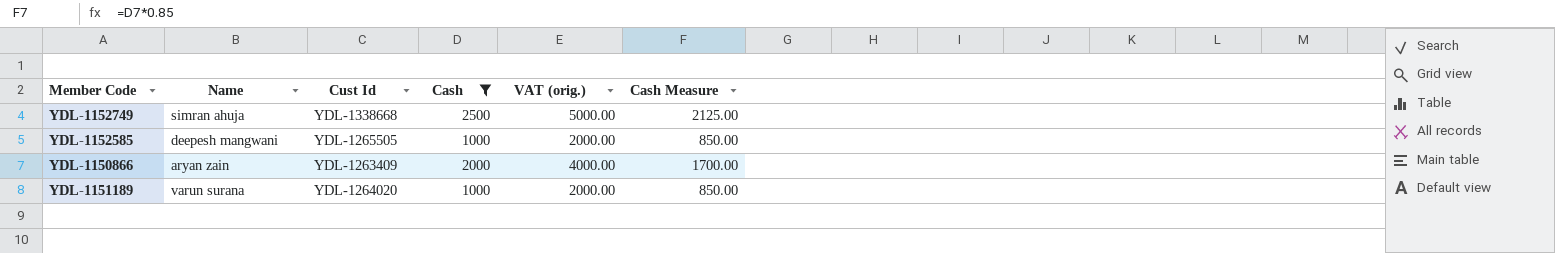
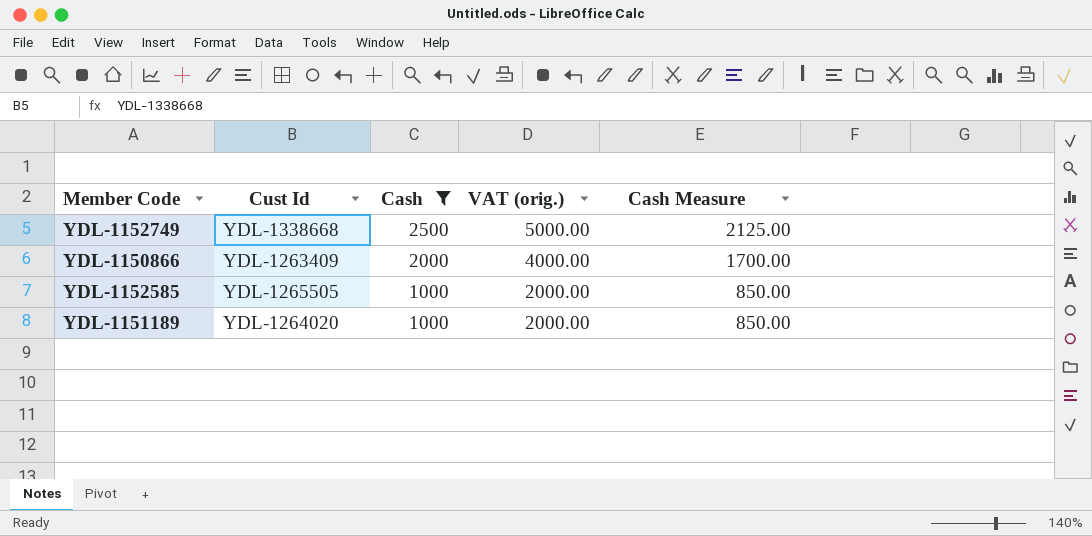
row order: none -> Cash descending
column Name | position: 2 -> none

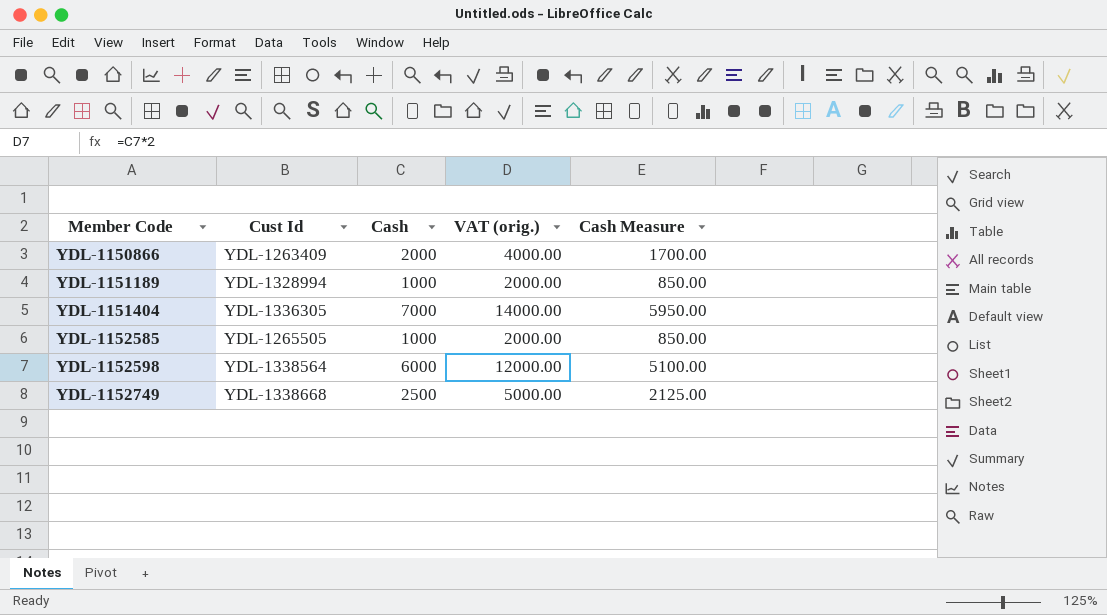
filter: Cash <= 2500 -> none
row order: Cash descending -> Member Code ascending
YDL-1151189 | Cust Id: YDL-1264020 -> YDL-1328994

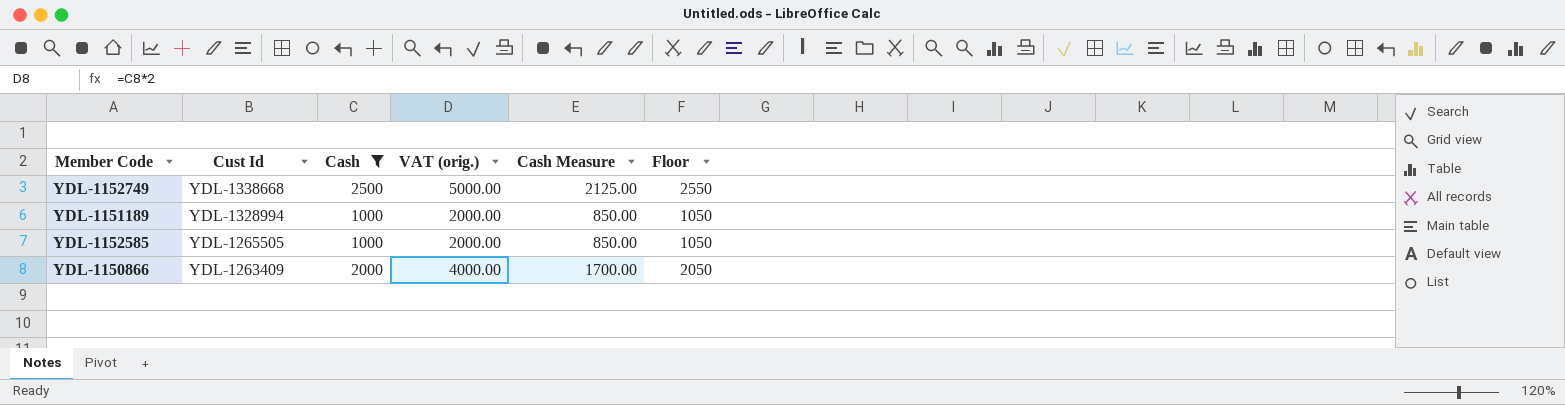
filter: none -> Cash <= 2500
row order: Member Code ascending -> Cust Id descending
column Floor | formula: none -> [Cash] + 50

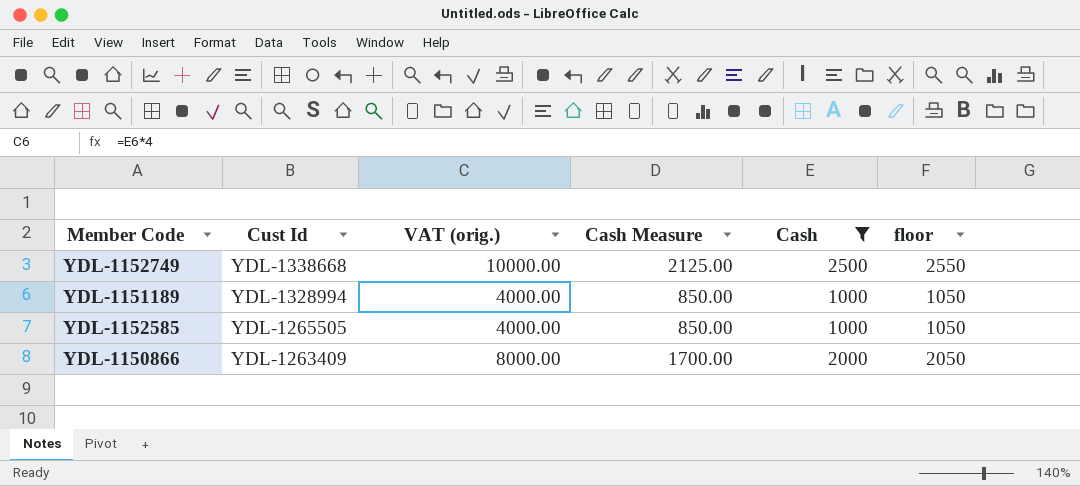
column VAT (orig.) | formula: [Cash] * 2 -> [Cash] * 4
column Cash | position: 3 -> 5
column name: Floor -> floor

